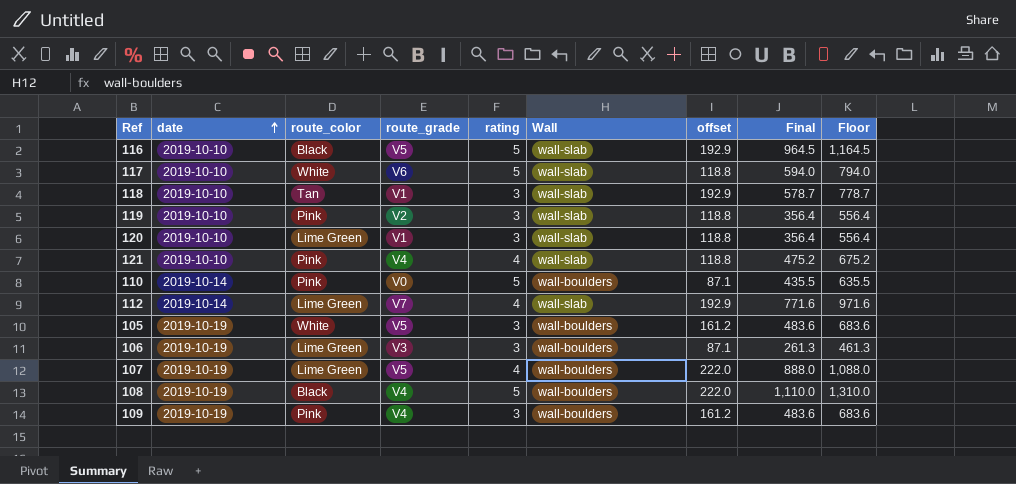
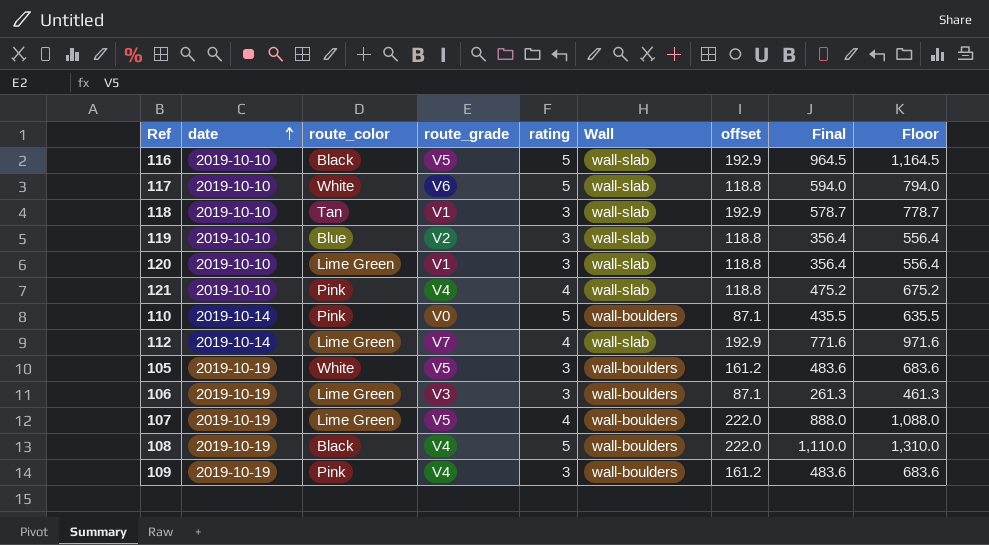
119 | route_color: Pink -> Blue

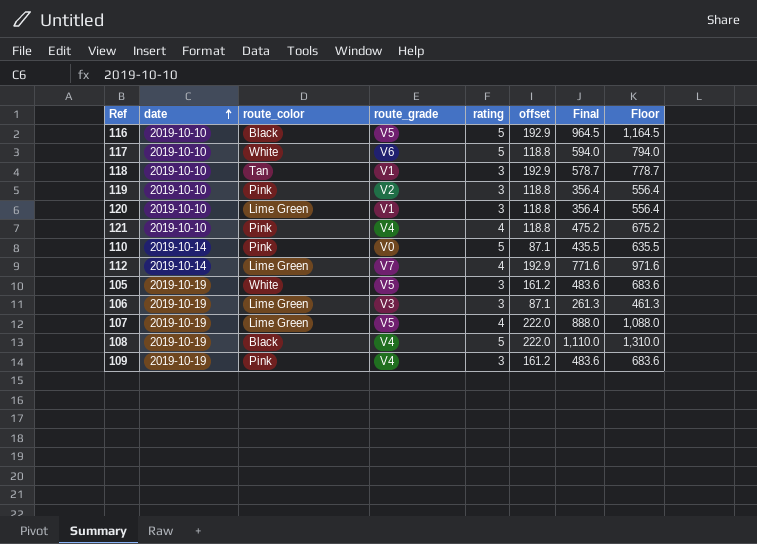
column Wall | position: 6 -> none
119 | route_color: Blue -> Pink

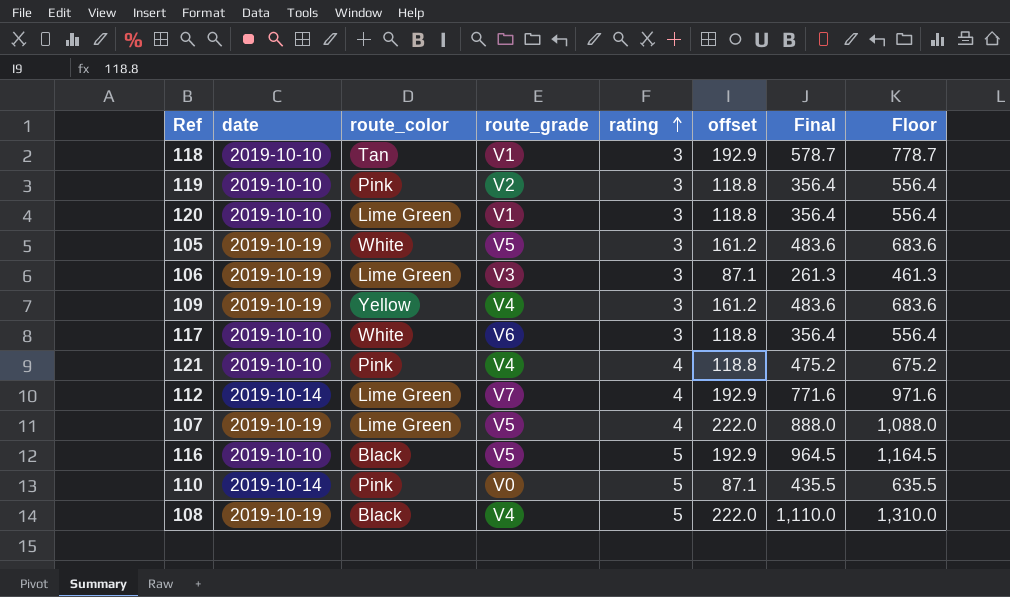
row order: date ascending -> rating ascending
109 | route_color: Pink -> Yellow
117 | rating: 5 -> 3
117 | Final: 594.0 -> 356.4
117 | Floor: 794.0 -> 556.4

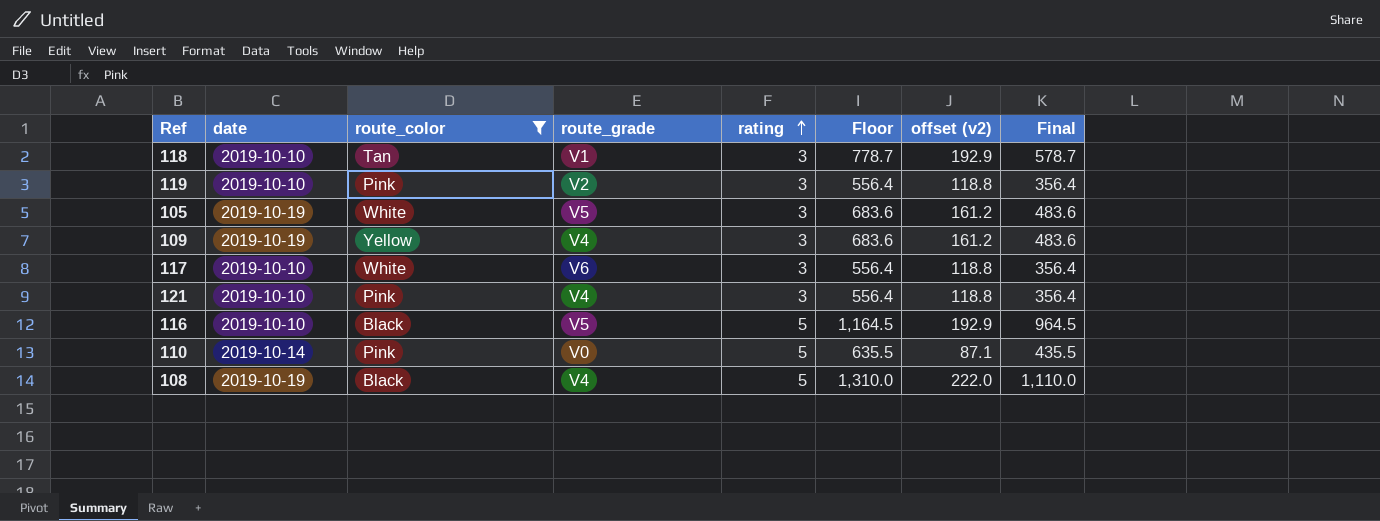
filter: none -> route_color != Lime Green
column Floor | position: 8 -> 6
column name: offset -> offset (v2)
121 | rating: 4 -> 3
121 | Floor: 675.2 -> 556.4
121 | Final: 475.2 -> 356.4

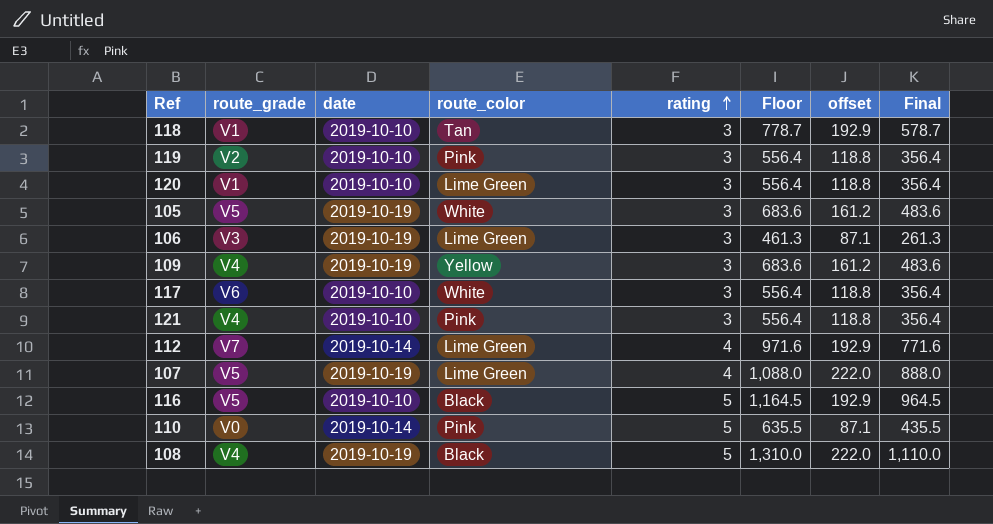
filter: route_color != Lime Green -> none
column route_grade | position: 4 -> 2
column name: offset (v2) -> offset

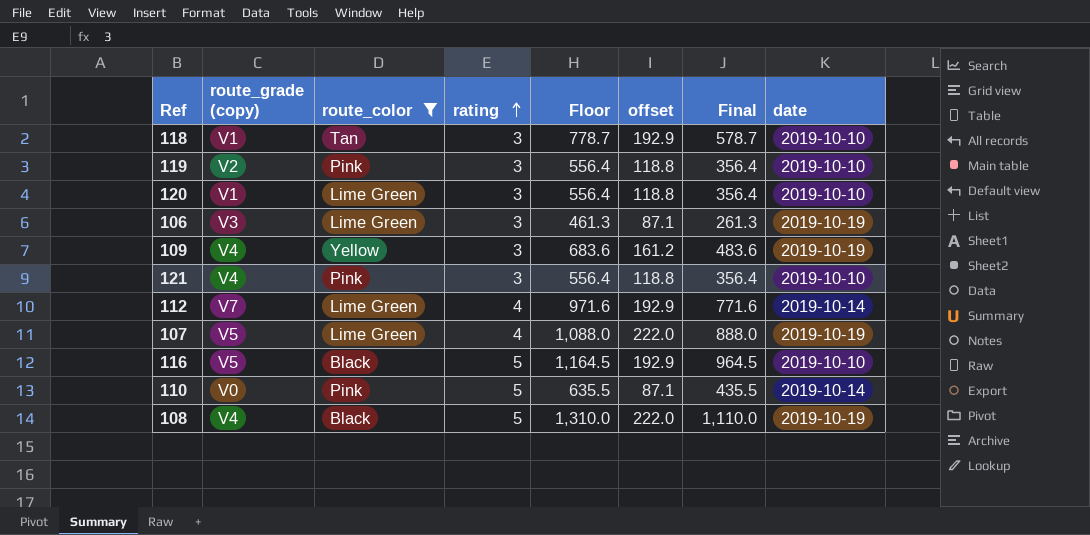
filter: none -> route_color != White
column name: route_grade -> route_grade (copy)
column date | position: 3 -> 8

